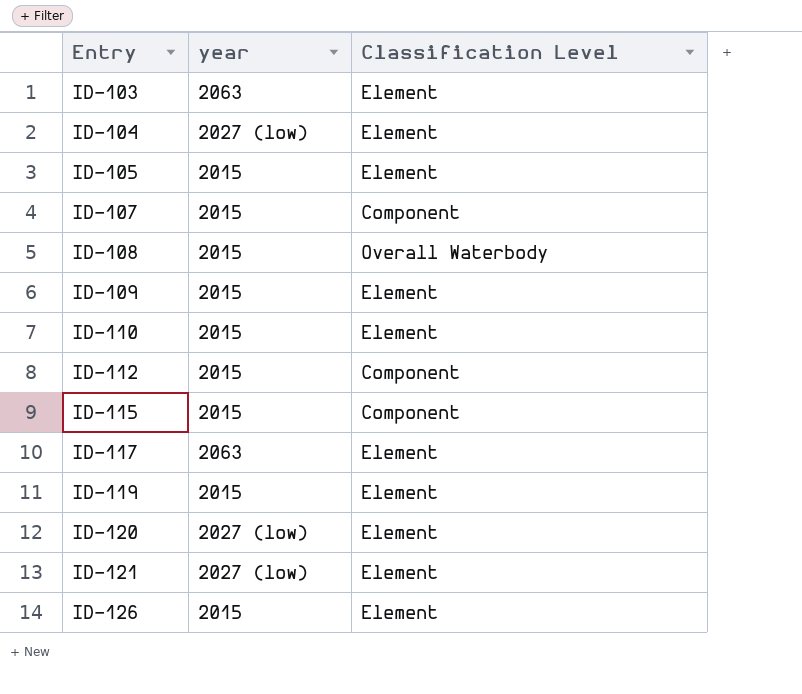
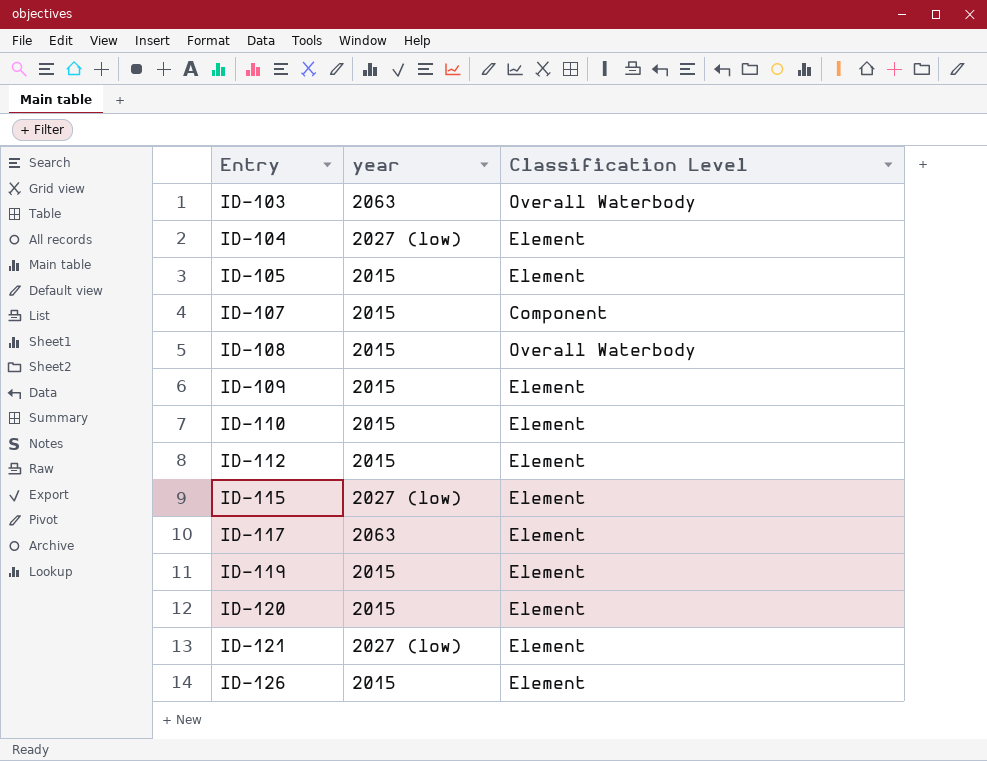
ID-103 | Classification Level: Element -> Overall Waterbody
ID-112 | Classification Level: Component -> Element
ID-115 | year: 2015 -> 2027 (low)
ID-115 | Classification Level: Component -> Element
ID-120 | year: 2027 (low) -> 2015

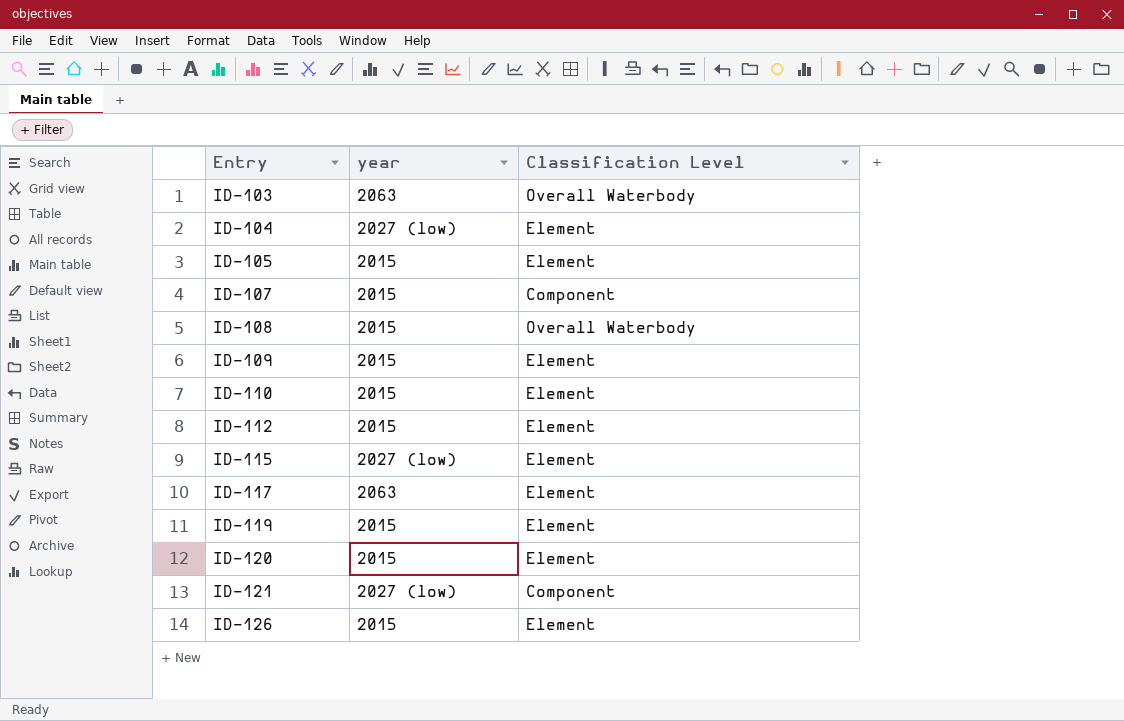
ID-121 | Classification Level: Element -> Component

